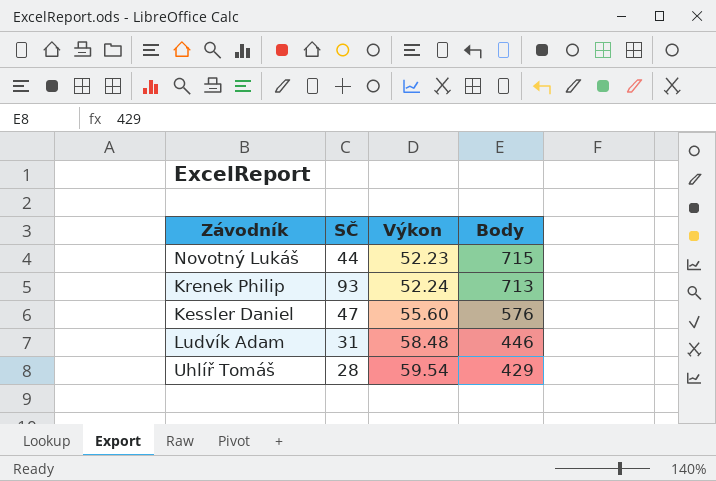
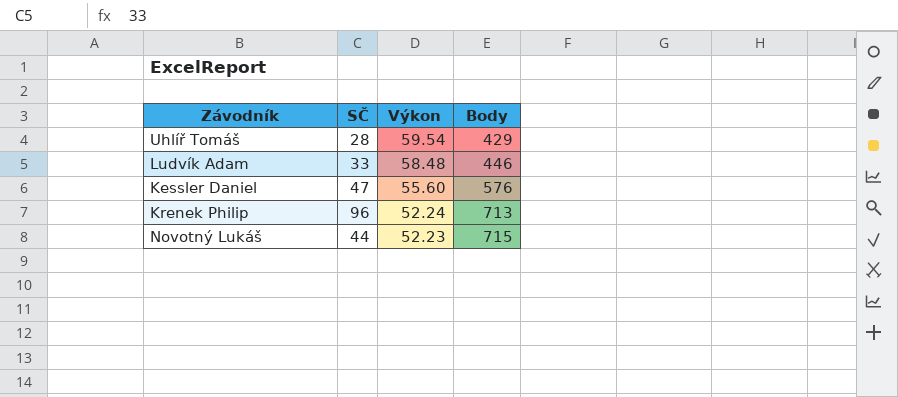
row order: Výkon ascending -> Výkon descending
Ludvík Adam | SČ: 31 -> 33
Krenek Philip | SČ: 93 -> 96

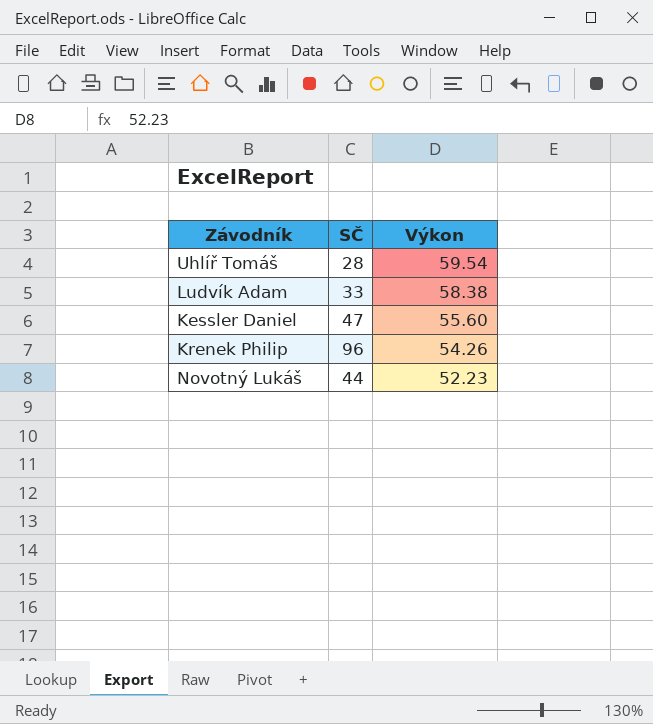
column Body | position: 4 -> none
Ludvík Adam | Výkon: 58.48 -> 58.38
Krenek Philip | Výkon: 52.24 -> 54.26

